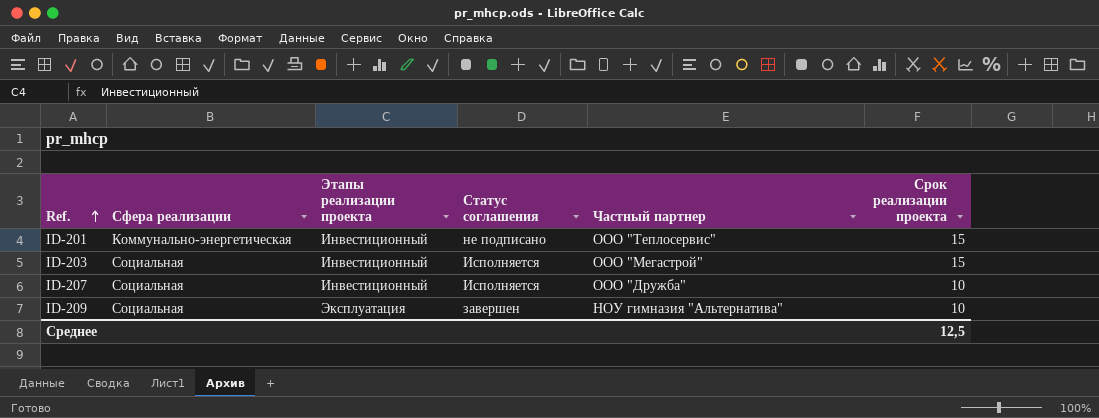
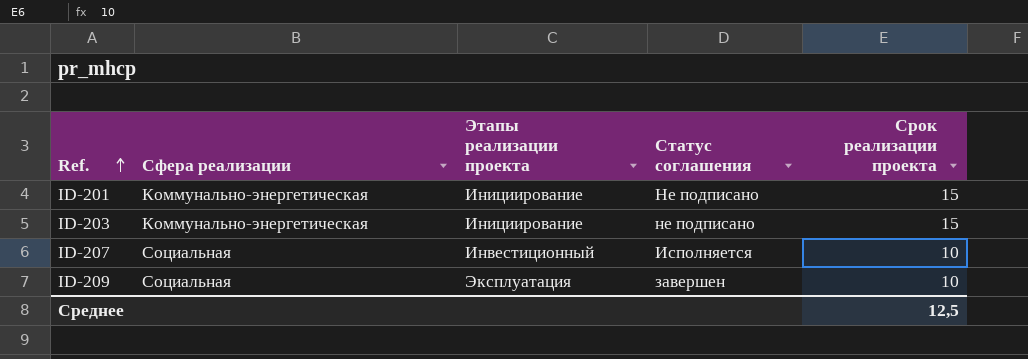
column Частный партнер | position: 5 -> none
ID-201 | Этапы реализации проекта: Инвестиционный -> Инициирование
ID-201 | Статус соглашения: не подписано -> Не подписано
ID-203 | Сфера реализации: Социальная -> Коммунально-энергетическая
ID-203 | Этапы реализации проекта: Инвестиционный -> Инициирование
ID-203 | Статус соглашения: Исполняется -> не подписано

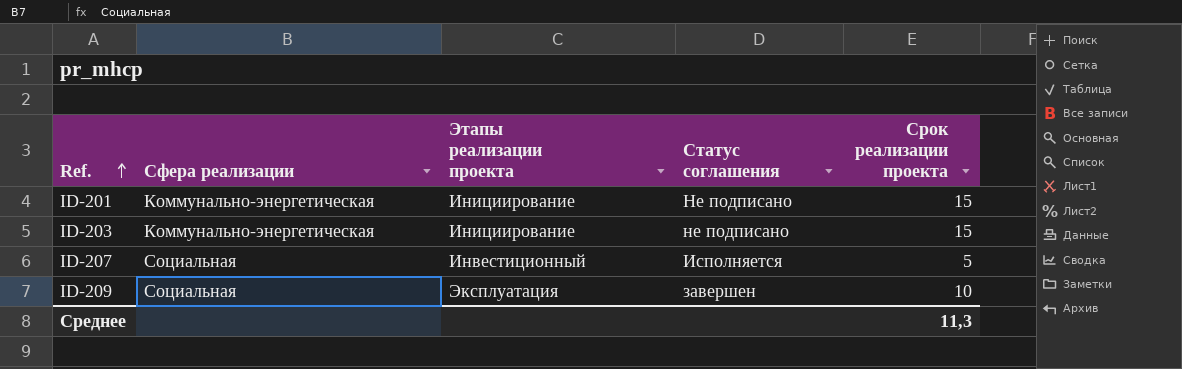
ID-207 | Срок реализации проекта: 10 -> 5
Среднее | Срок реализации проекта: 12,5 -> 11,3

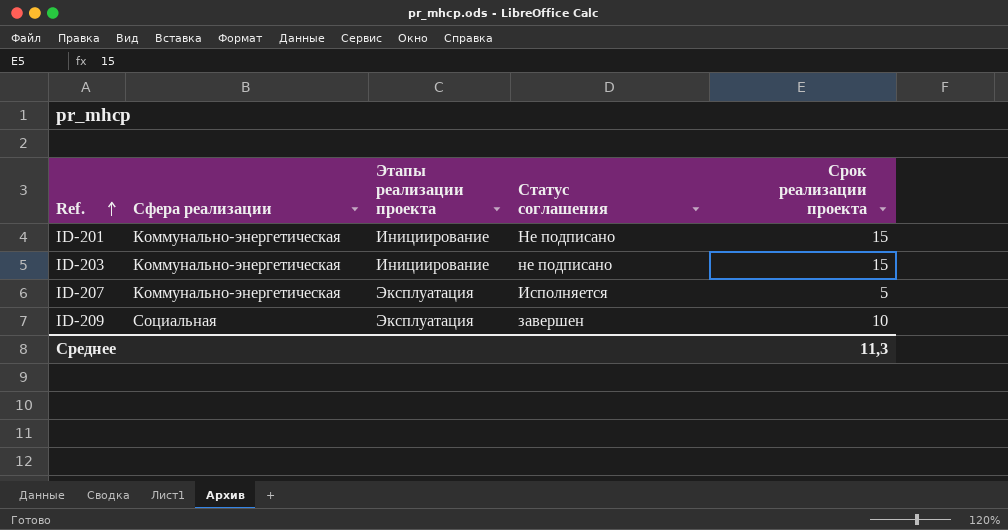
ID-207 | Сфера реализации: Социальная -> Коммунально-энергетическая
ID-207 | Этапы реализации проекта: Инвестиционный -> Эксплуатация

